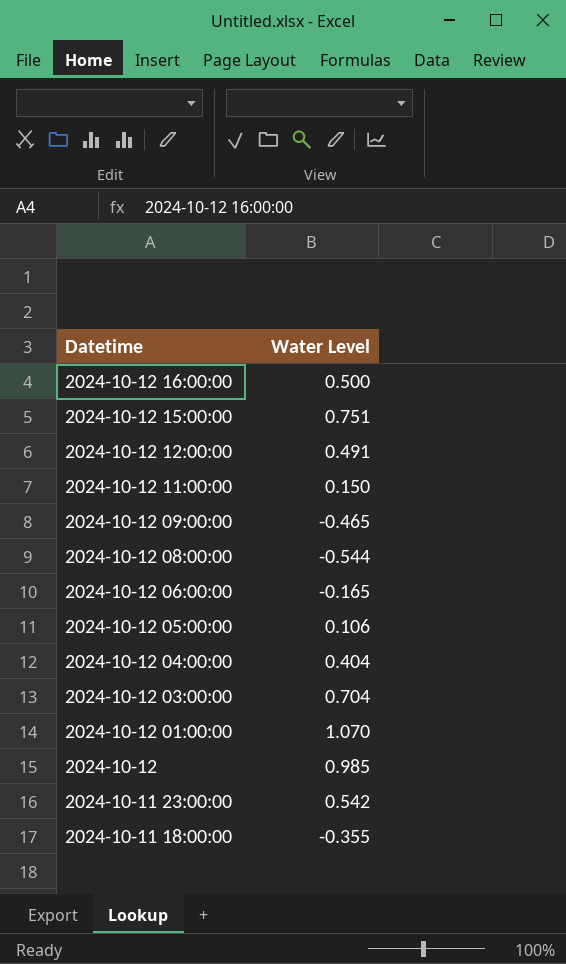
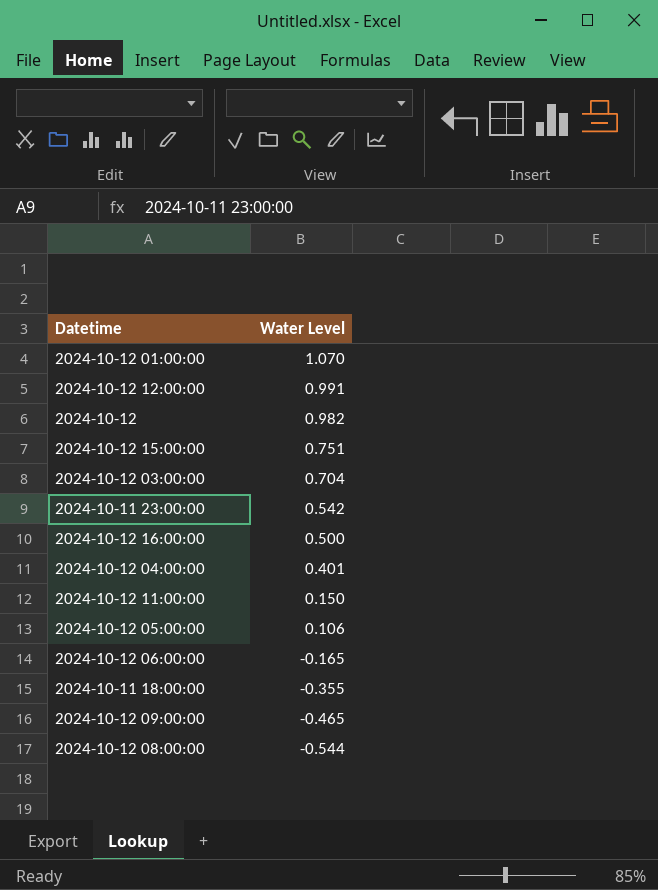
row order: Datetime descending -> Water Level descending
2024-10-12 12:00:00 | Water Level: 0.491 -> 0.991
2024-10-12 | Water Level: 0.985 -> 0.982
2024-10-12 04:00:00 | Water Level: 0.404 -> 0.401

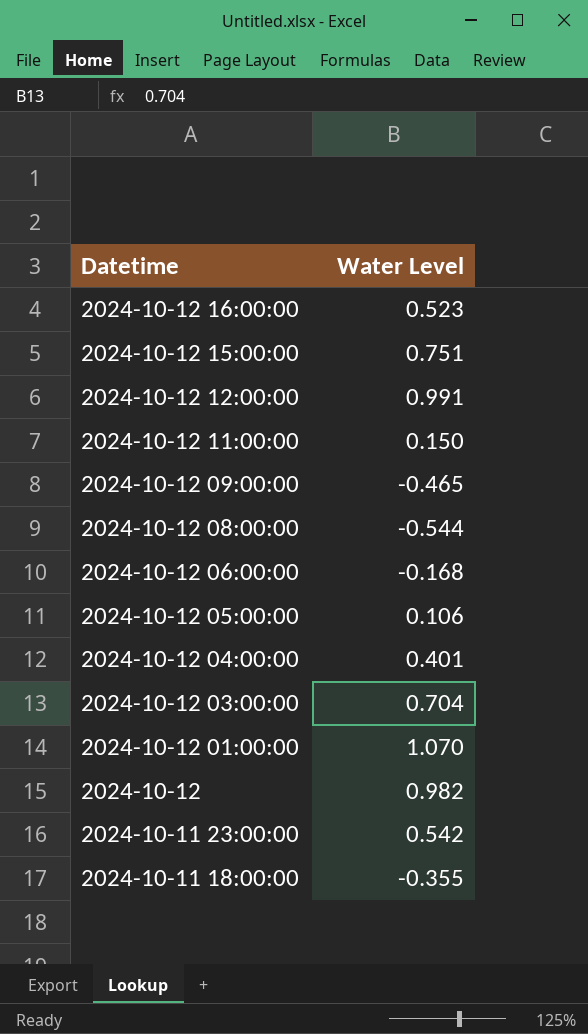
row order: Water Level descending -> Datetime descending
2024-10-12 16:00:00 | Water Level: 0.500 -> 0.523
2024-10-12 06:00:00 | Water Level: -0.165 -> -0.168

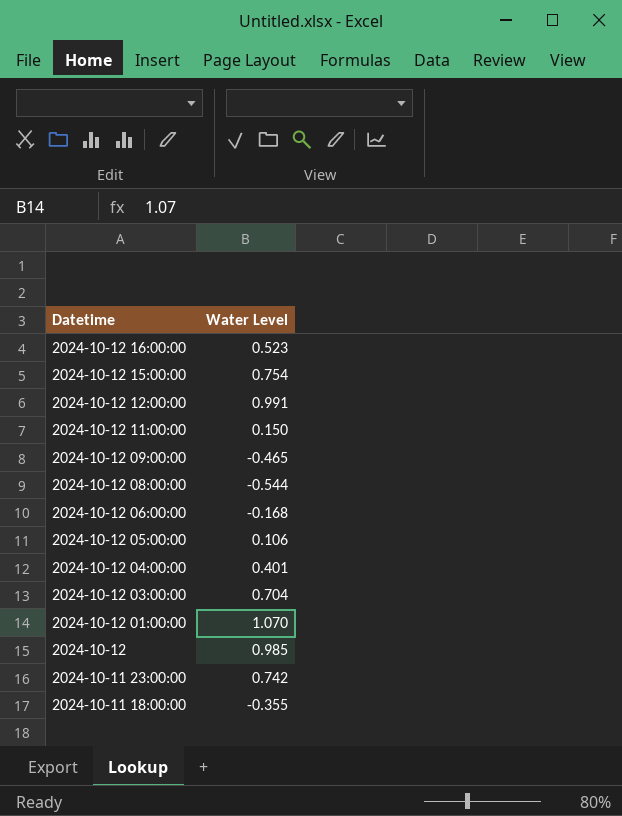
2024-10-12 15:00:00 | Water Level: 0.751 -> 0.754
2024-10-12 | Water Level: 0.982 -> 0.985
2024-10-11 23:00:00 | Water Level: 0.542 -> 0.742

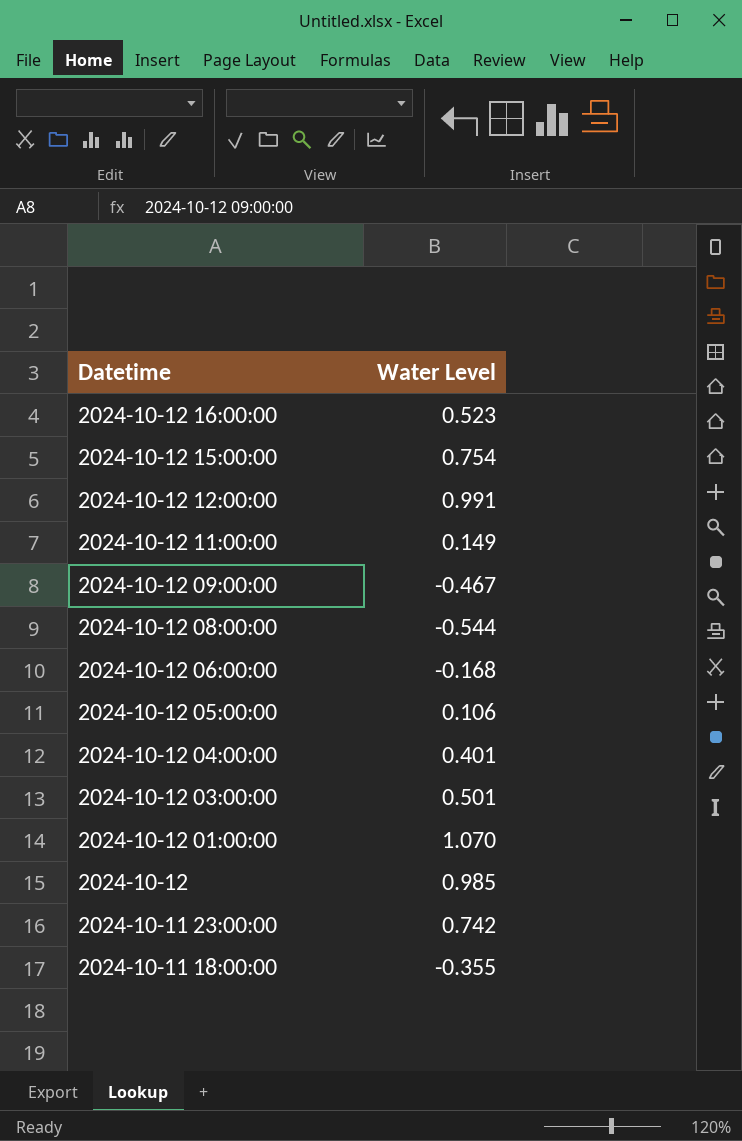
2024-10-12 11:00:00 | Water Level: 0.150 -> 0.149
2024-10-12 09:00:00 | Water Level: -0.465 -> -0.467
2024-10-12 03:00:00 | Water Level: 0.704 -> 0.501

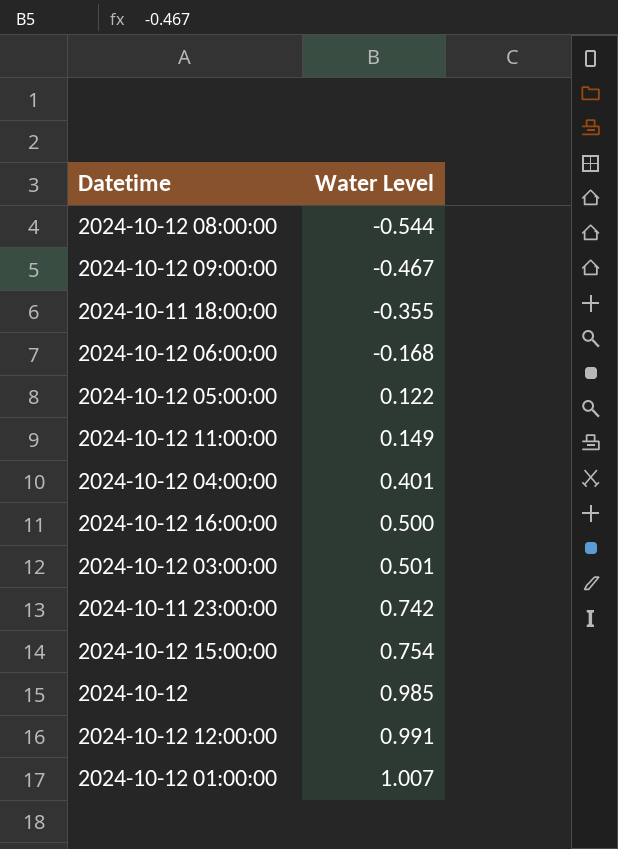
row order: Datetime descending -> Water Level ascending
2024-10-12 05:00:00 | Water Level: 0.106 -> 0.122
2024-10-12 16:00:00 | Water Level: 0.523 -> 0.500
2024-10-12 01:00:00 | Water Level: 1.070 -> 1.007

